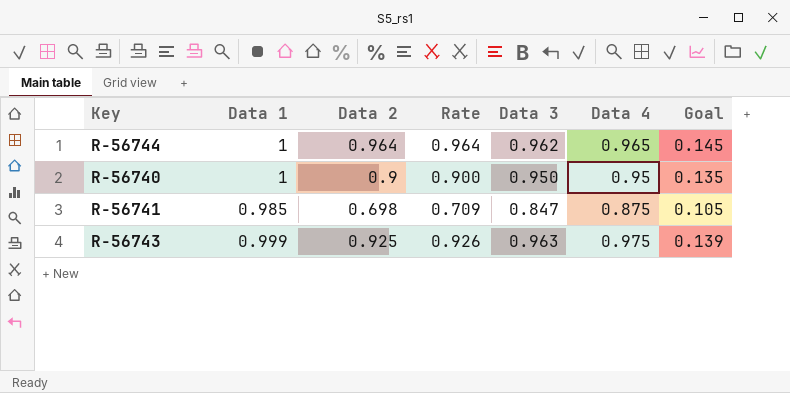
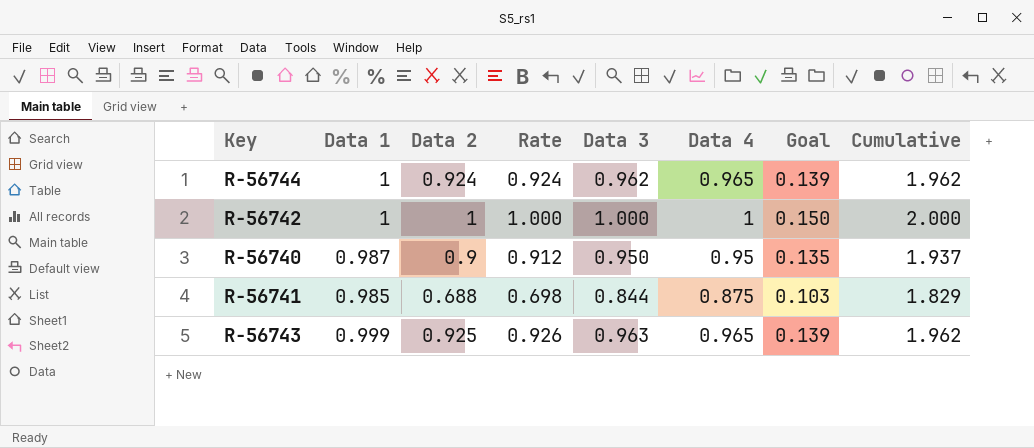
column Cumulative | formula: none -> [Data 1] + [Data 3]
R-56744 | Data 2: 0.964 -> 0.924
R-56744 | Rate: 0.964 -> 0.924
R-56744 | Goal: 0.145 -> 0.139
row R-56742: none -> 1 | 1 | 1.000 | 1.000 | 1 | 0.150 | 2.000
R-56740 | Data 1: 1 -> 0.987
R-56740 | Rate: 0.900 -> 0.912
R-56741 | Data 2: 0.698 -> 0.688
R-56741 | Rate: 0.709 -> 0.698
R-56741 | Data 3: 0.847 -> 0.844
R-56741 | Goal: 0.105 -> 0.103
R-56743 | Data 4: 0.975 -> 0.965

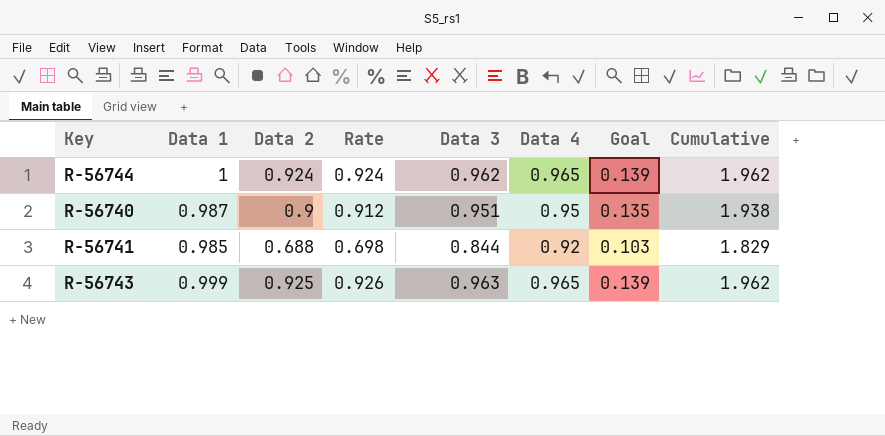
row R-56742: 1 | 1 | 1.000 | 1.000 | 1 | 0.150 | 2.000 -> none
R-56740 | Data 3: 0.950 -> 0.951
R-56740 | Cumulative: 1.937 -> 1.938
R-56741 | Data 4: 0.875 -> 0.92

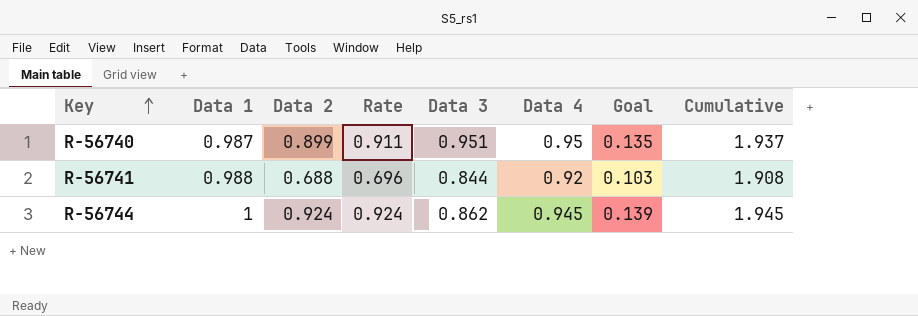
row order: none -> Key ascending
column Cumulative | formula: [Data 1] + [Data 3] -> [Data 1] + [Data 4]
row R-56743: 0.999 | 0.925 | 0.926 | 0.963 | 0.965 | 0.139 | 1.962 -> none
R-56740 | Data 2: 0.9 -> 0.899
R-56740 | Rate: 0.912 -> 0.911
R-56741 | Data 1: 0.985 -> 0.988
R-56741 | Rate: 0.698 -> 0.696
R-56744 | Data 3: 0.962 -> 0.862
R-56744 | Data 4: 0.965 -> 0.945

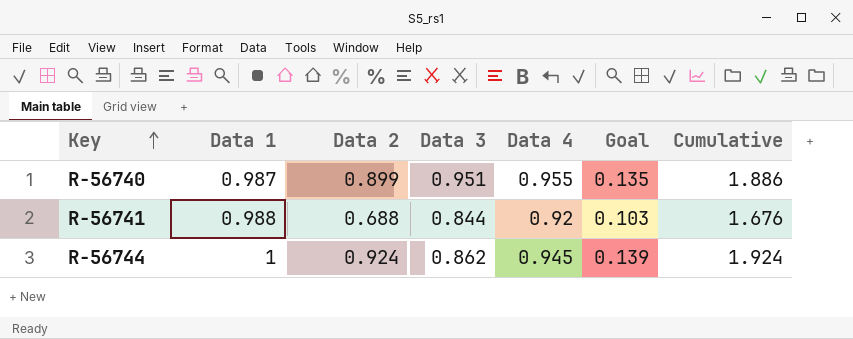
column Rate | formula: [Data 2] / [Data 1] -> none
column Cumulative | formula: [Data 1] + [Data 4] -> [Data 1] + [Data 2]
R-56740 | Data 4: 0.95 -> 0.955

